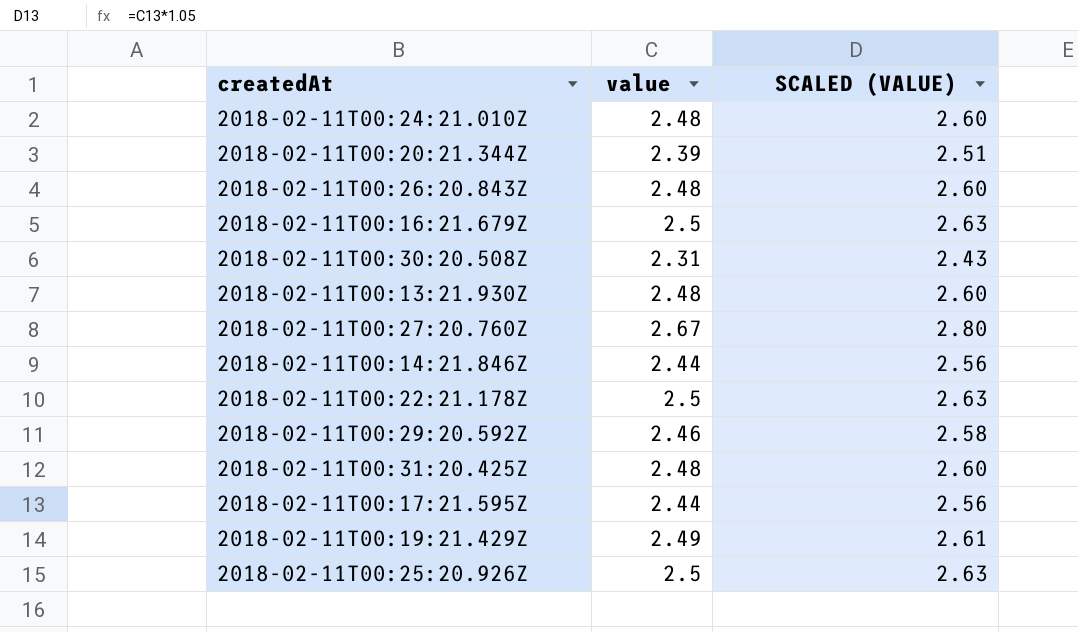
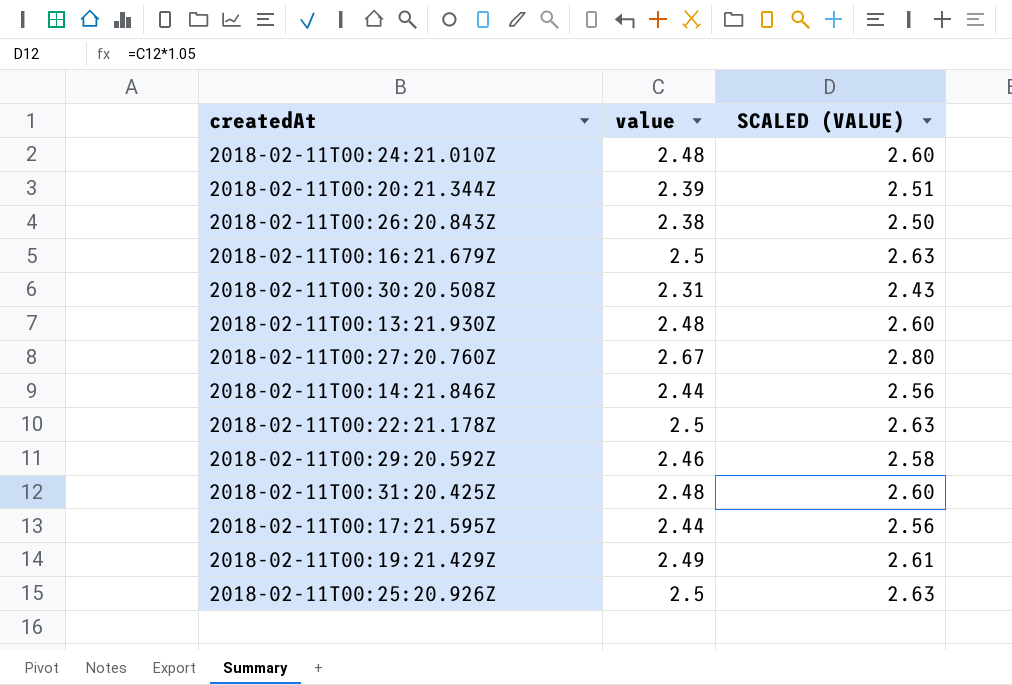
2018-02-11T00:26:20.843Z | value: 2.48 -> 2.38
2018-02-11T00:26:20.843Z | SCALED (VALUE): 2.60 -> 2.50

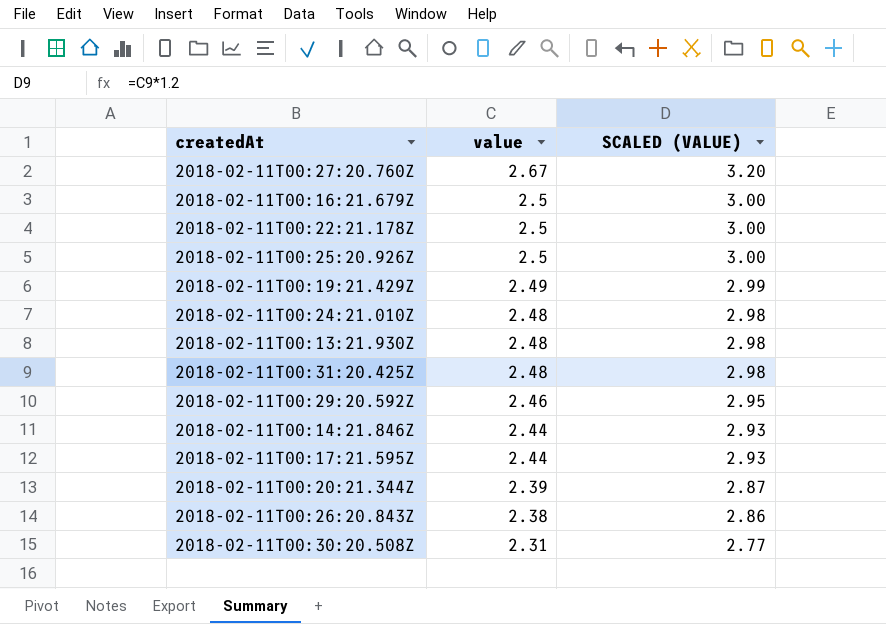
row order: none -> value descending
column SCALED (VALUE) | formula: [value] * 1.05 -> [value] * 1.2

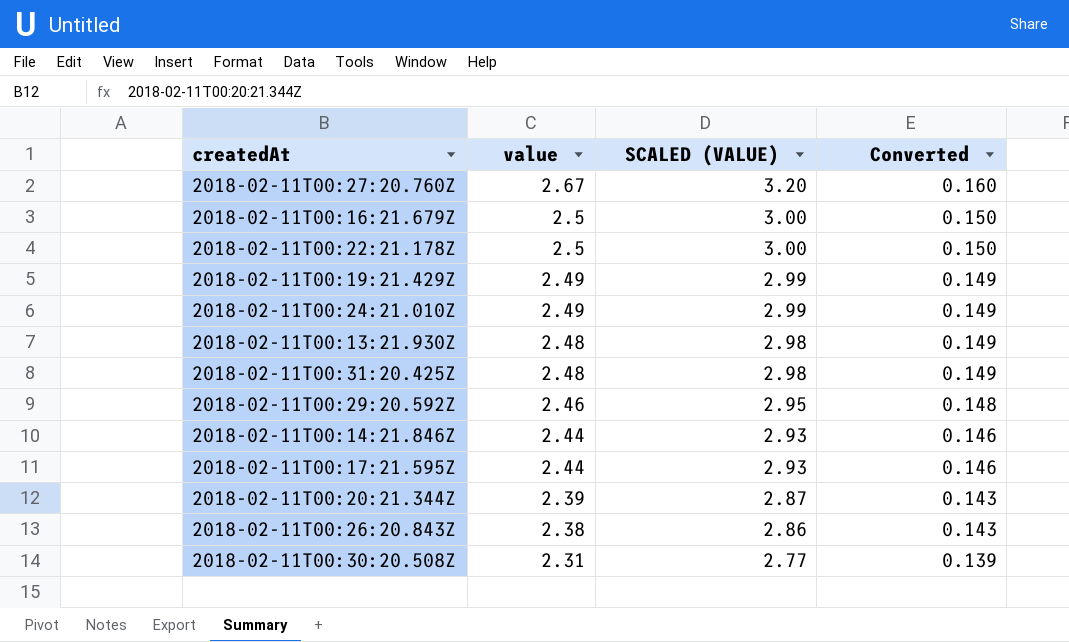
column Converted | formula: none -> [value] * 0.06
row 2018-02-11T00:25:20.926Z: 2.5 | 3.00 -> none
2018-02-11T00:24:21.010Z | value: 2.48 -> 2.49
2018-02-11T00:24:21.010Z | SCALED (VALUE): 2.98 -> 2.99

